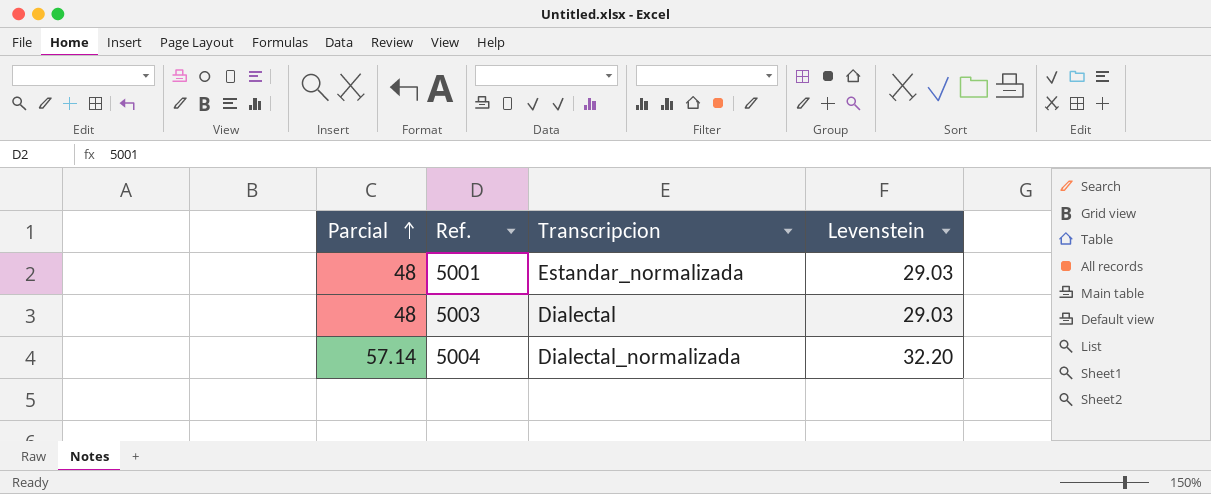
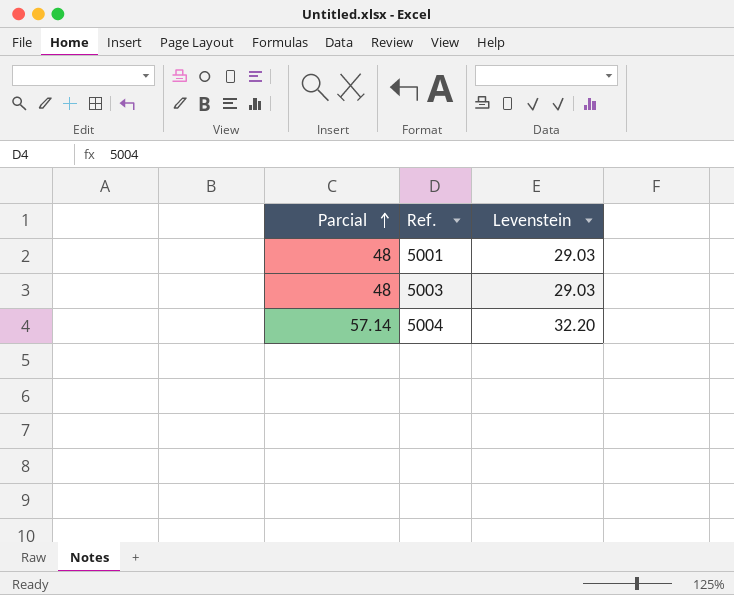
column Transcripcion | position: 3 -> none

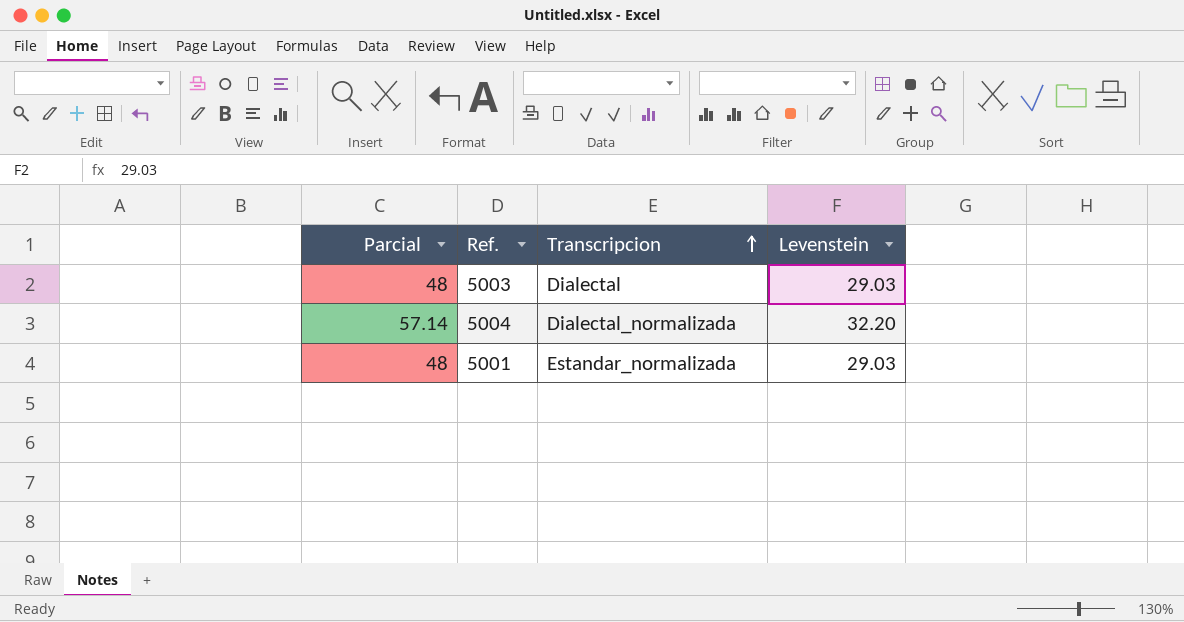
row order: Parcial ascending -> Transcripcion ascending
column Transcripcion | position: none -> 3

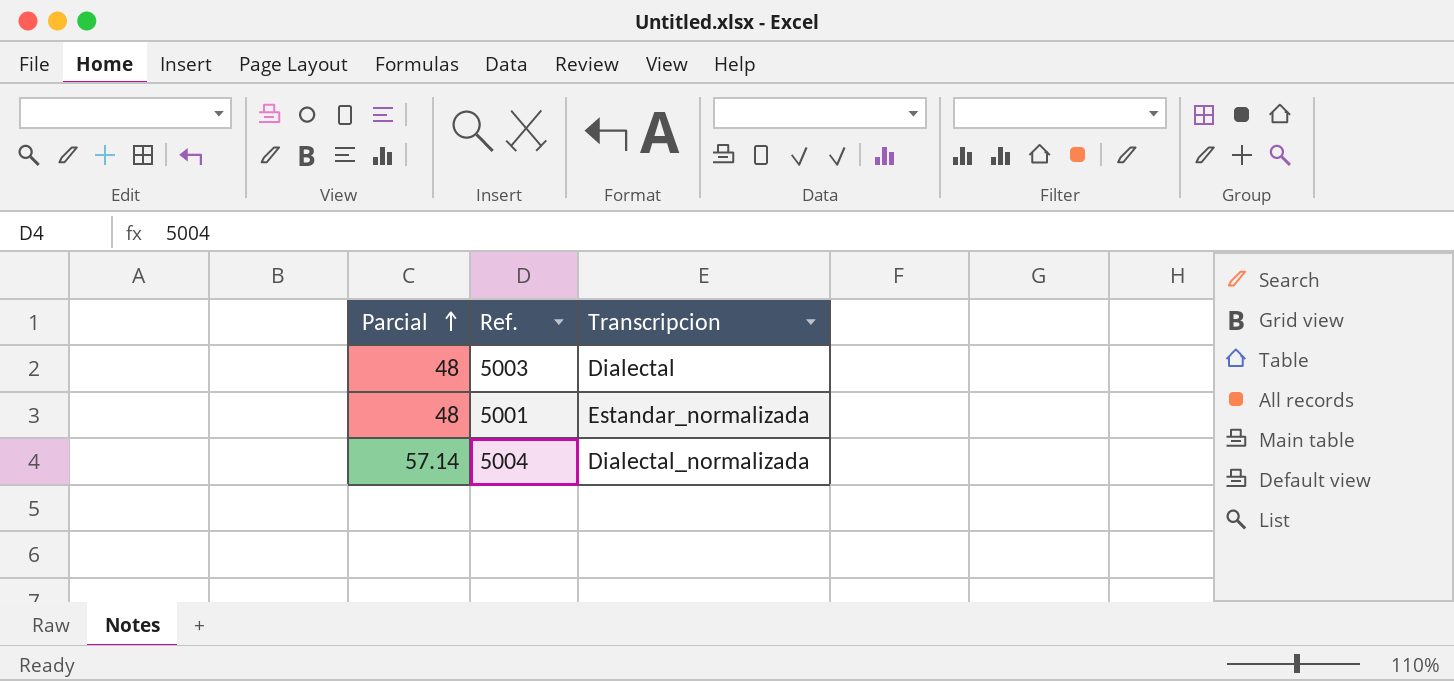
row order: Transcripcion ascending -> Parcial ascending
column Levenstein | position: 4 -> none

